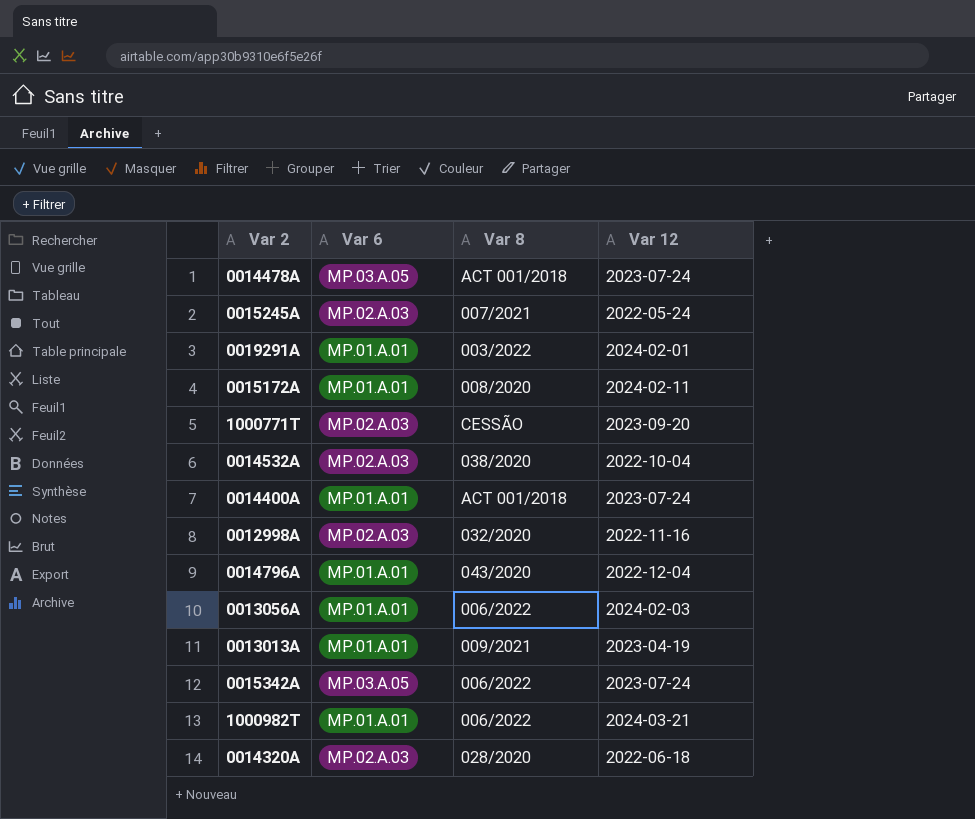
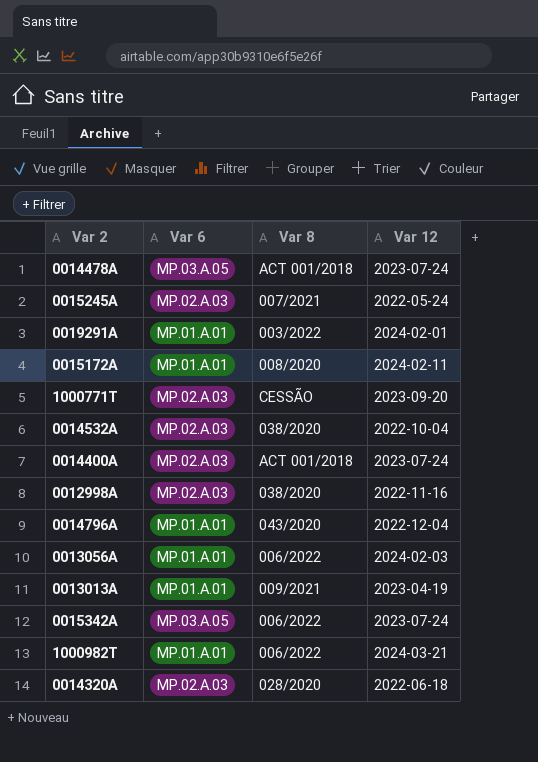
0014400A | Var 6: MP.01.A.01 -> MP.02.A.03
0012998A | Var 8: 032/2020 -> 038/2020

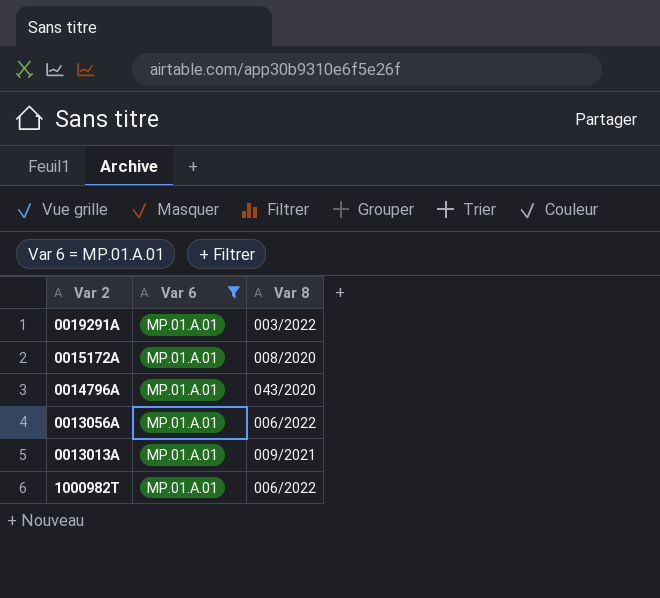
filter: none -> Var 6 = MP.01.A.01
column Var 12 | position: 4 -> none

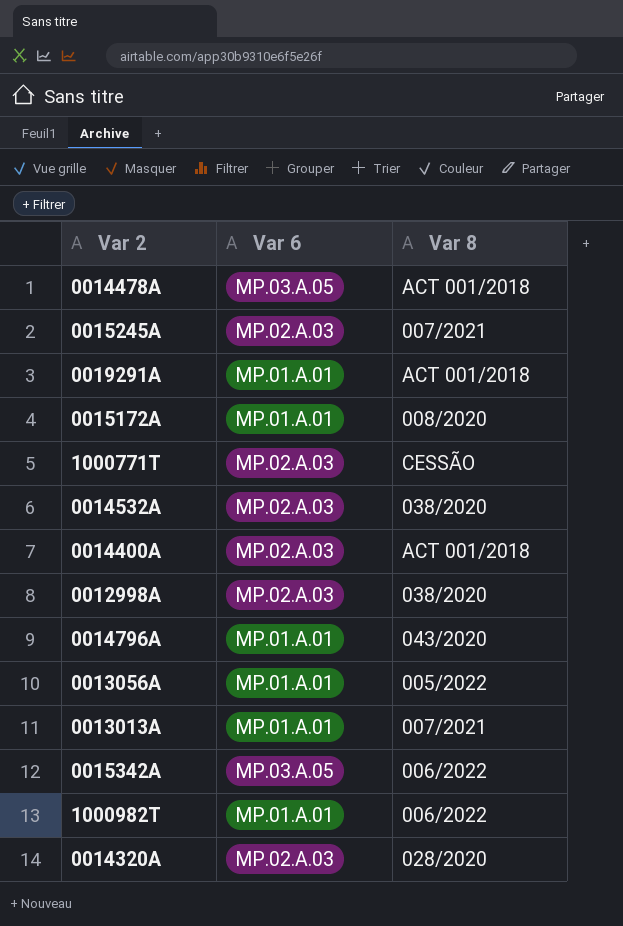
filter: Var 6 = MP.01.A.01 -> none
0019291A | Var 8: 003/2022 -> ACT 001/2018
0013056A | Var 8: 006/2022 -> 005/2022
0013013A | Var 8: 009/2021 -> 007/2021

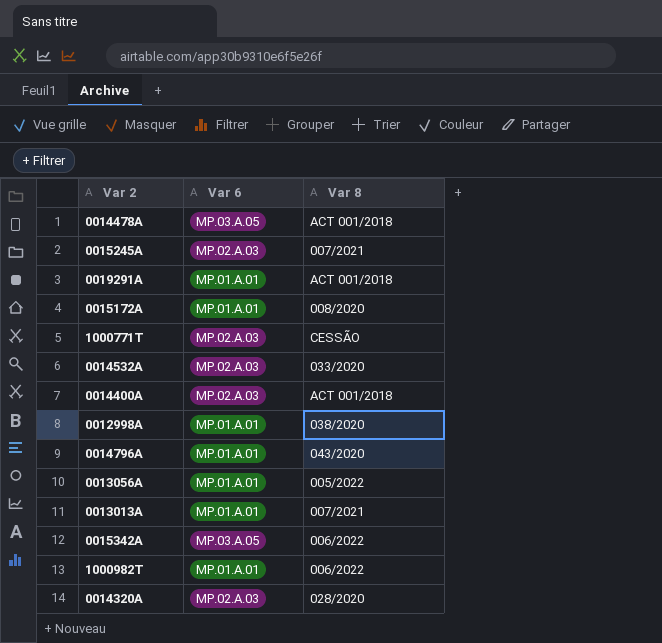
0014532A | Var 8: 038/2020 -> 033/2020
0012998A | Var 6: MP.02.A.03 -> MP.01.A.01

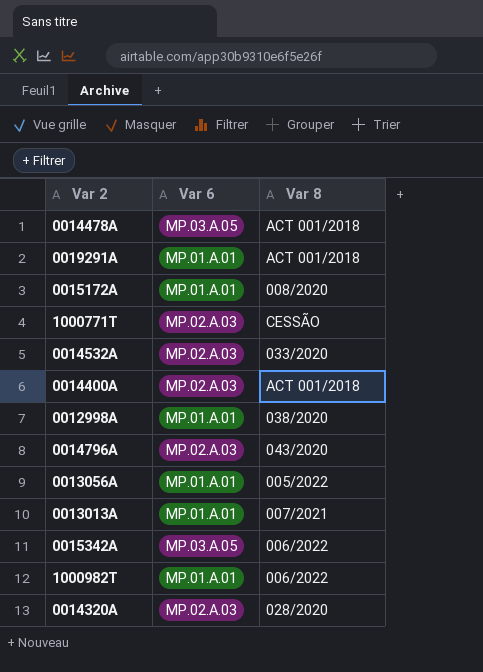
row 0015245A: MP.02.A.03 | 007/2021 -> none
0014796A | Var 6: MP.01.A.01 -> MP.02.A.03

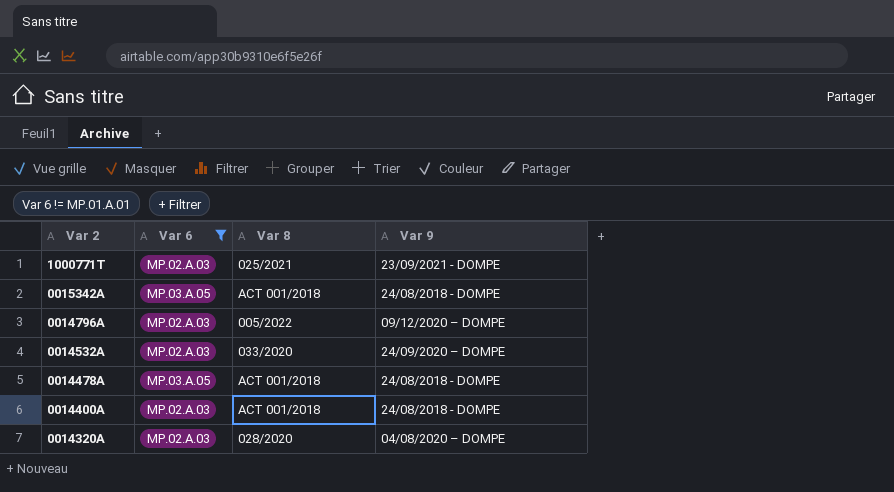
filter: none -> Var 6 != MP.01.A.01
row order: none -> Var 2 descending
column Var 9 | position: none -> 4
1000771T | Var 8: CESSÃO -> 025/2021
0015342A | Var 8: 006/2022 -> ACT 001/2018
0014796A | Var 8: 043/2020 -> 005/2022

